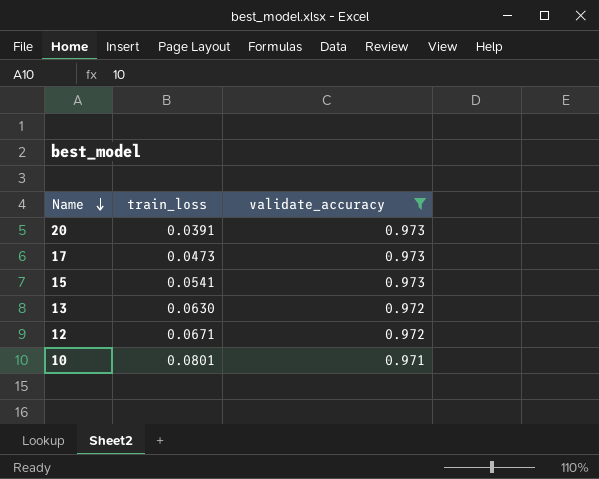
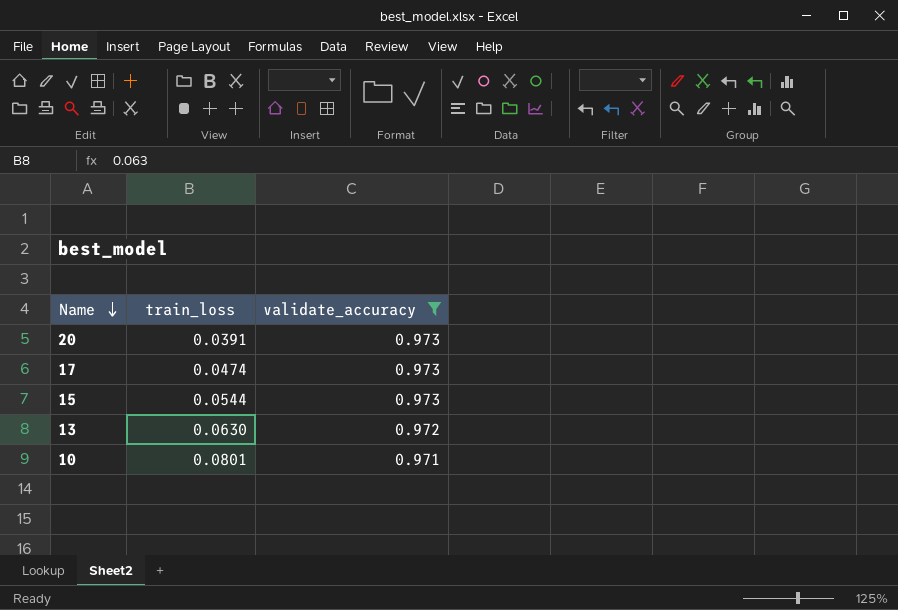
row 12: 0.0671 | 0.972 -> none
17 | train_loss: 0.0473 -> 0.0474
15 | train_loss: 0.0541 -> 0.0544

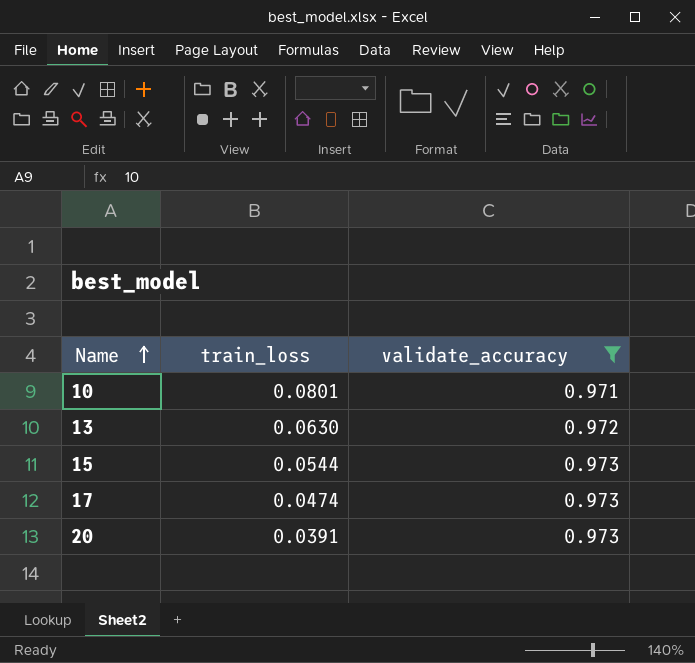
row order: Name descending -> Name ascending

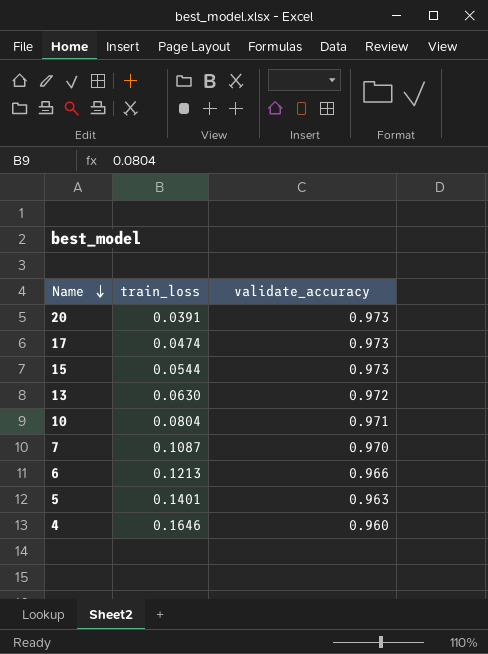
filter: validate_accuracy >= 0.971 -> none
row order: Name ascending -> Name descending
10 | train_loss: 0.0801 -> 0.0804

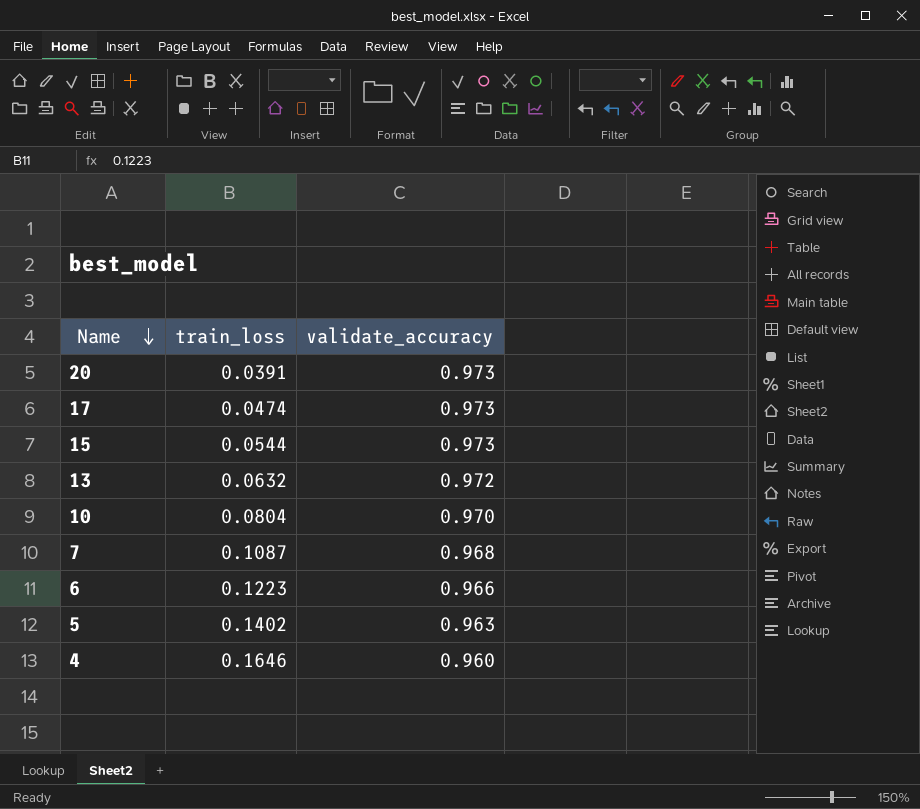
13 | train_loss: 0.0630 -> 0.0632
10 | validate_accuracy: 0.971 -> 0.970
7 | validate_accuracy: 0.970 -> 0.968
6 | train_loss: 0.1213 -> 0.1223
5 | train_loss: 0.1401 -> 0.1402

